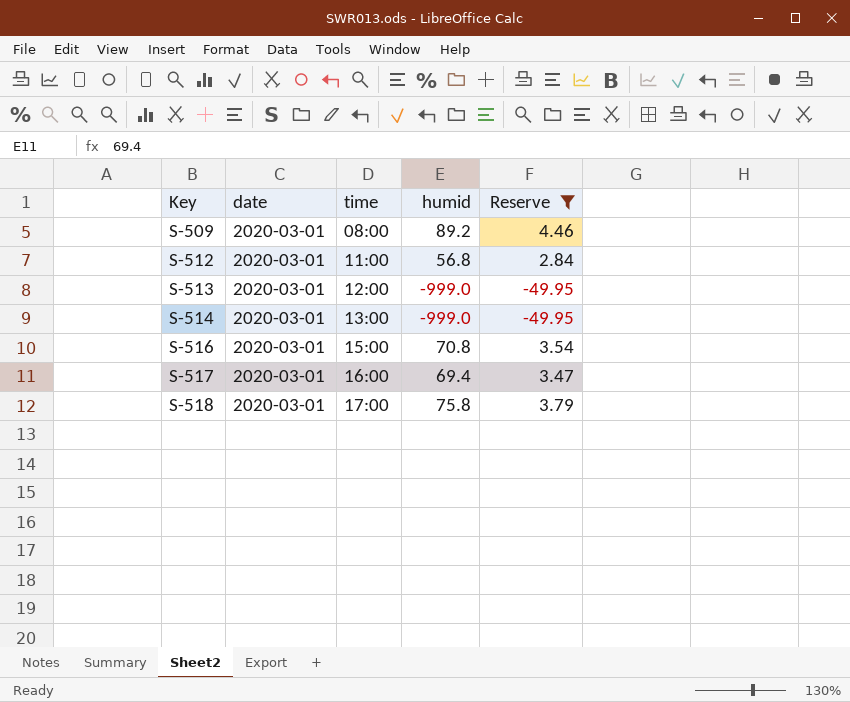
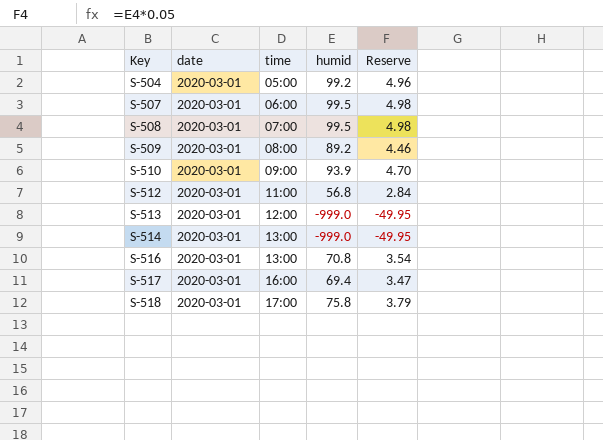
filter: Reserve <= 4.46 -> none
S-516 | time: 15:00 -> 13:00

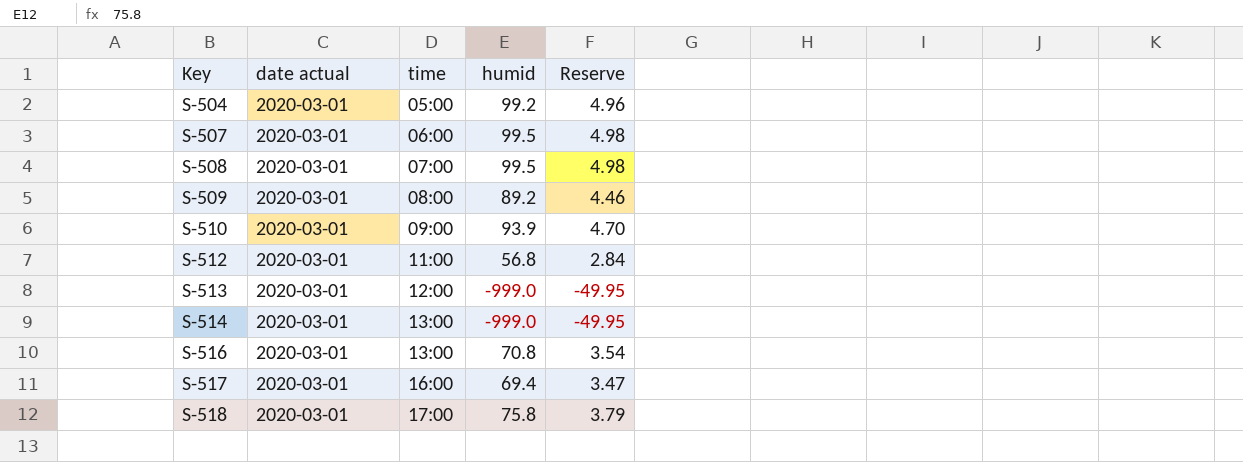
column name: date -> date actual

